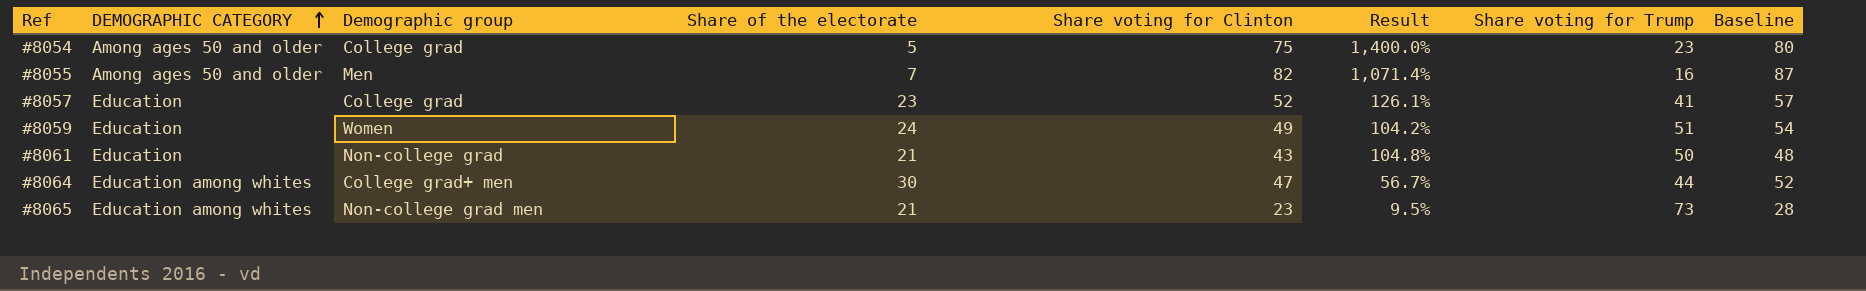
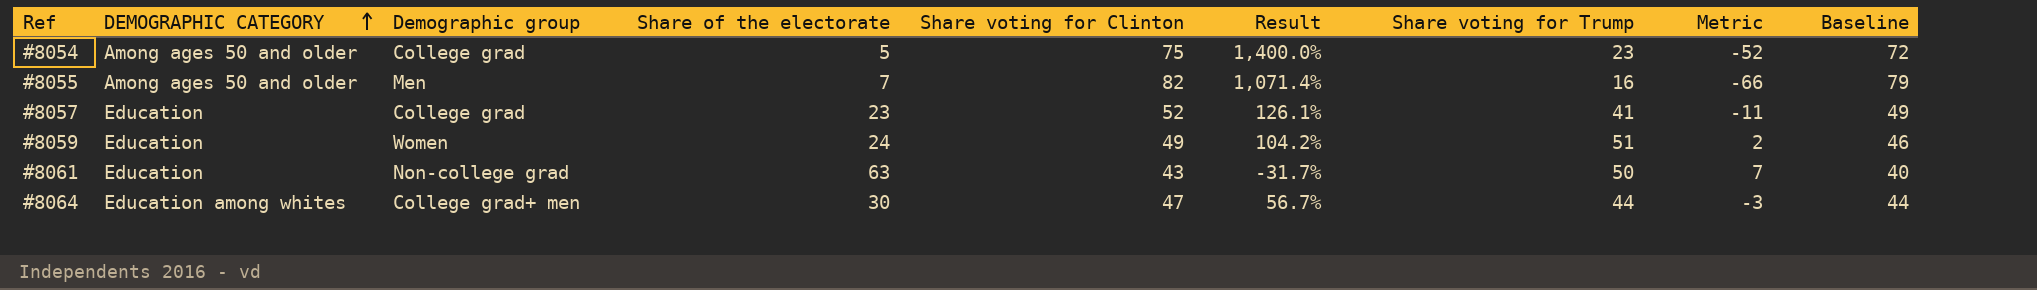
column Metric | formula: none -> [Share voting for Trump] - [Share voting for Clinton]
column Baseline | formula: [Share voting for Clinton] + 5 -> [Share voting for Clinton] - 3
row #8065: Education among whites | Non-college grad men | 21 | 23 | 9.5% | 73 | 28 -> none
#8061 | Share of the electorate: 21 -> 63
#8061 | Result: 104.8% -> -31.7%

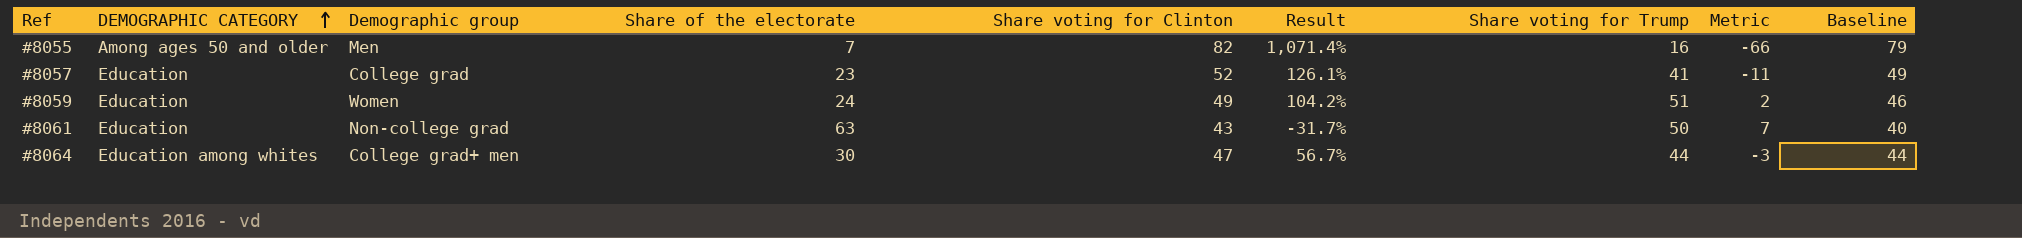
row #8054: Among ages 50 and older | College grad | 5 | 75 | 1,400.0% | 23 | -52 | 72 -> none

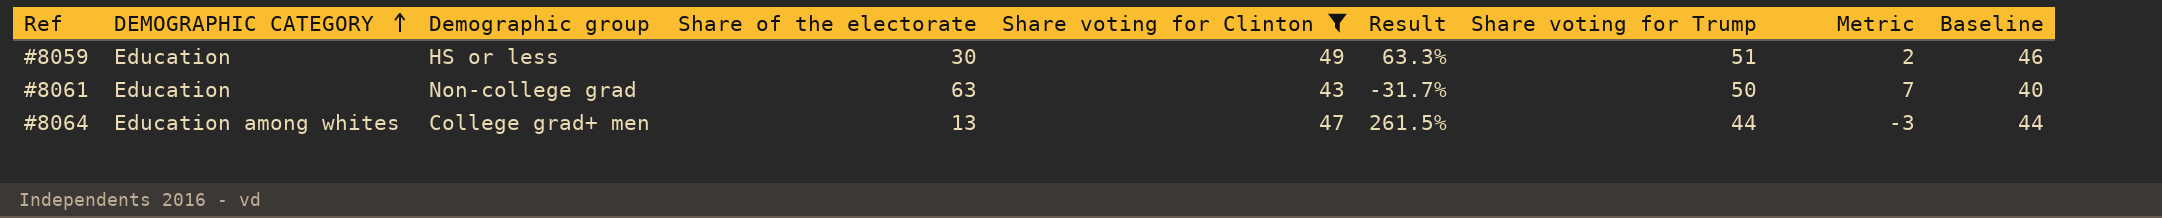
filter: none -> Share voting for Clinton <= 49
#8059 | Demographic group: Women -> HS or less
#8059 | Share of the electorate: 24 -> 30
#8059 | Result: 104.2% -> 63.3%
#8064 | Share of the electorate: 30 -> 13
#8064 | Result: 56.7% -> 261.5%

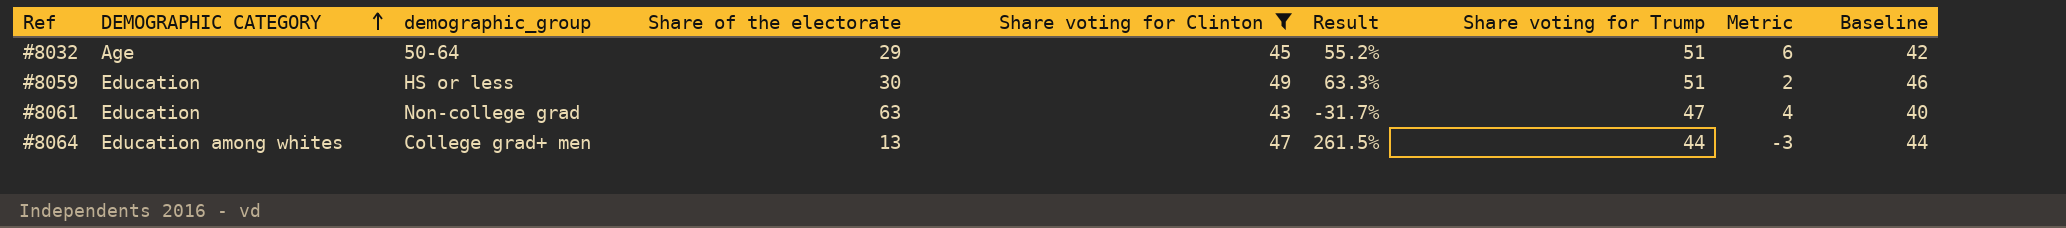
column name: Demographic group -> demographic_group
row #8032: none -> Age | 50-64 | 29 | 45 | 55.2% | 51 | 6 | 42
#8061 | Share voting for Trump: 50 -> 47
#8061 | Metric: 7 -> 4

